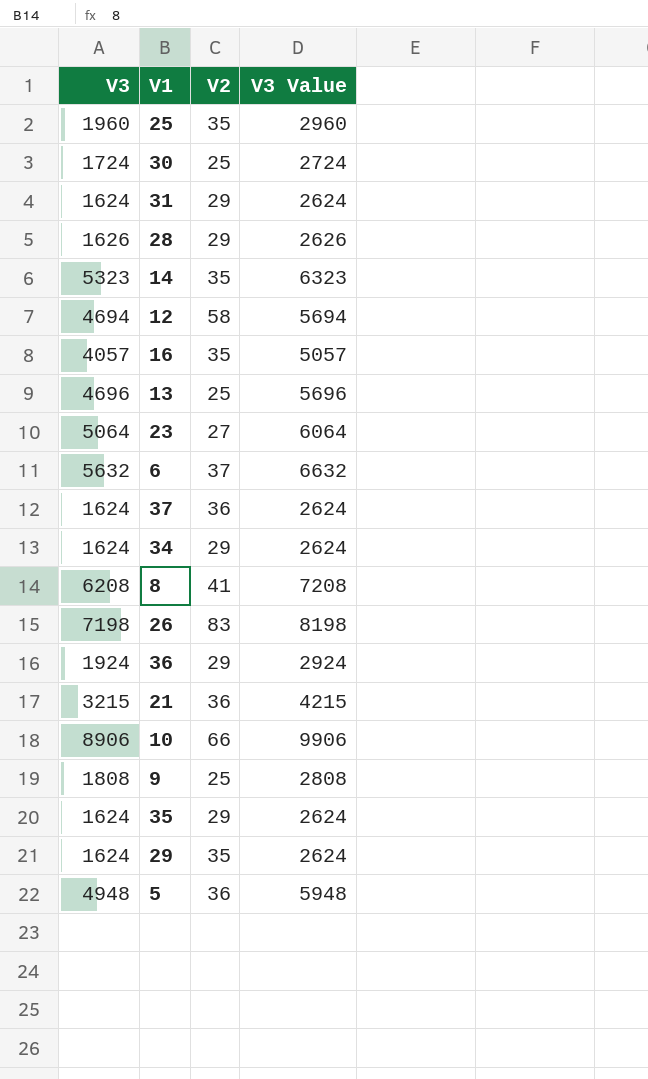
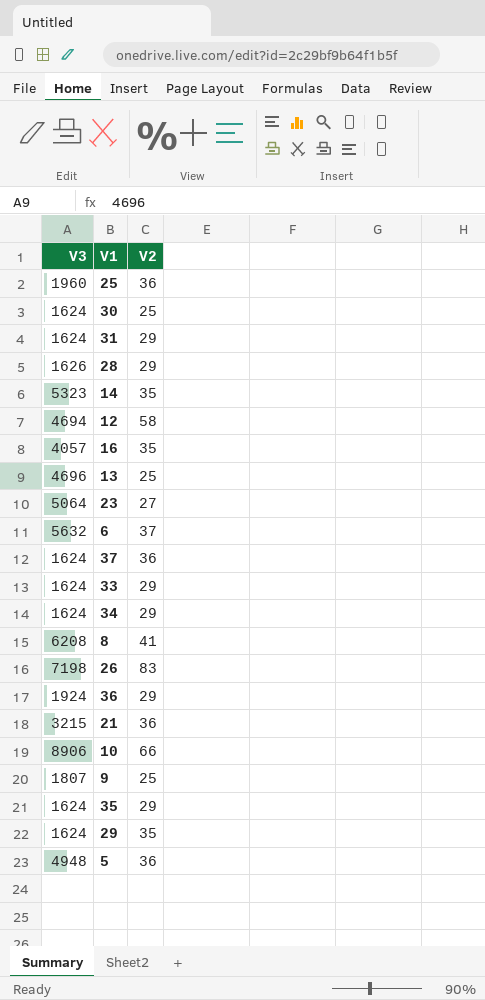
column V3 Value | formula: [V3] + 1000 -> none
25 | V2: 35 -> 36
30 | V3: 1724 -> 1624
row 33: none -> 1624 | 29
9 | V3: 1808 -> 1807

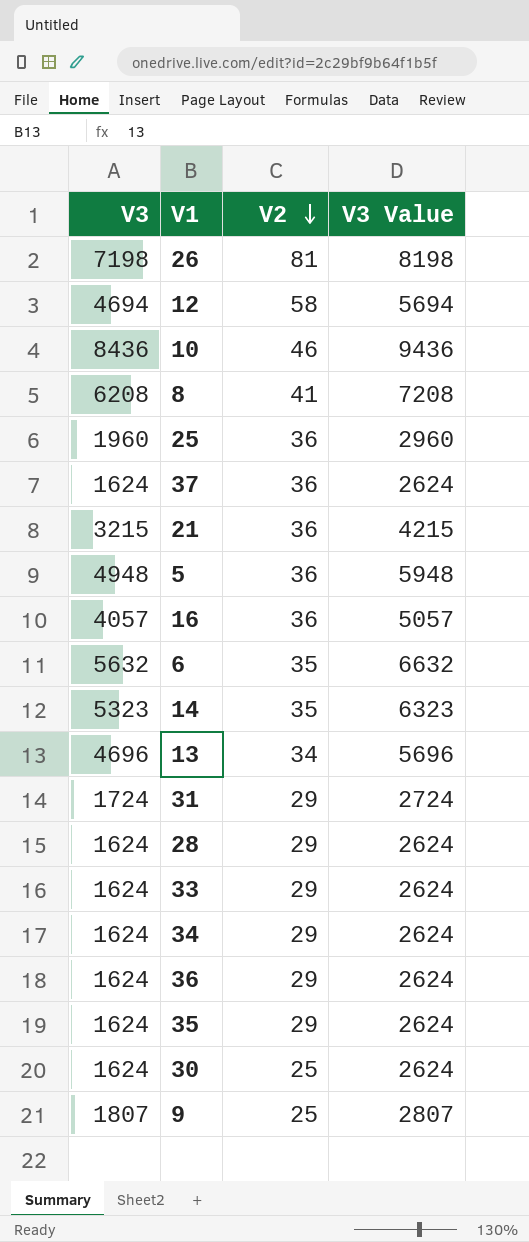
row order: none -> V2 descending
column V3 Value | formula: none -> [V3] + 1000
row 23: 5064 | 27 -> none
row 29: 1624 | 35 -> none
26 | V2: 83 -> 81
10 | V3: 8906 -> 8436
10 | V2: 66 -> 46
16 | V2: 35 -> 36
6 | V2: 37 -> 35
13 | V2: 25 -> 34
31 | V3: 1624 -> 1724
28 | V3: 1626 -> 1624
36 | V3: 1924 -> 1624

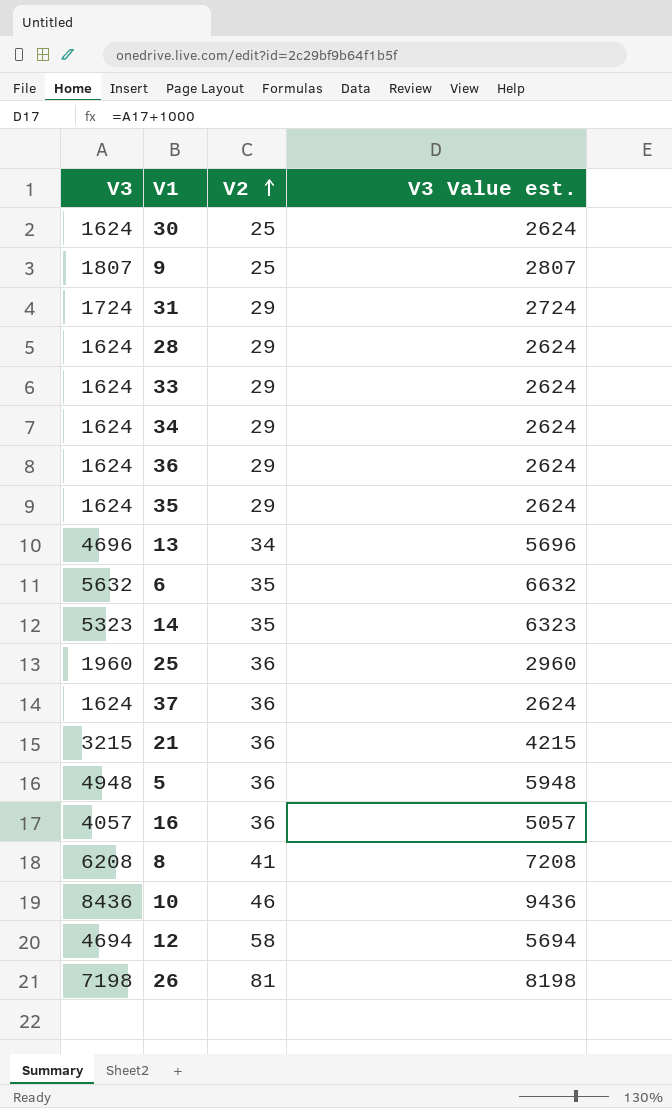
row order: V2 descending -> V2 ascending
column name: V3 Value -> V3 Value est.

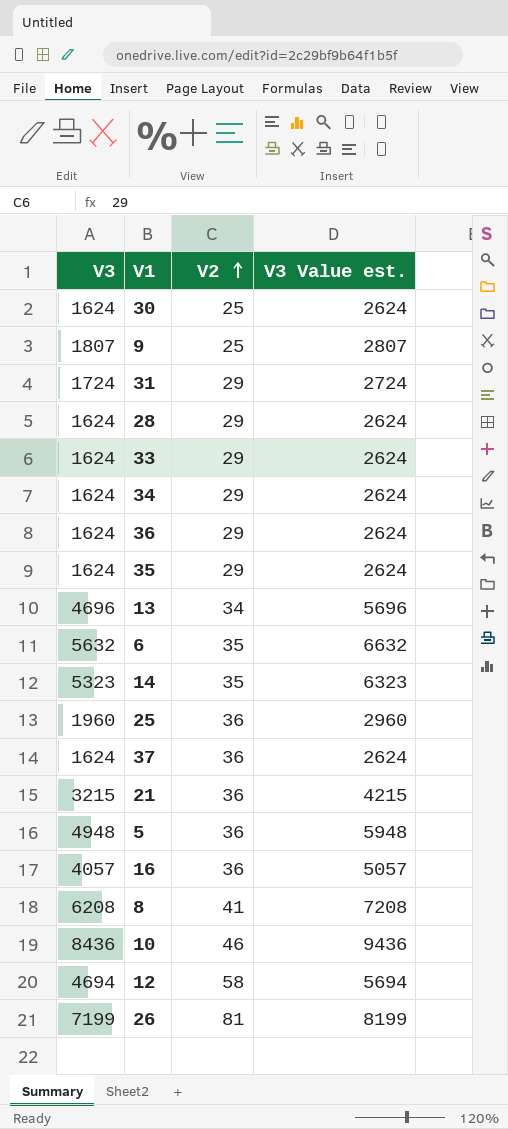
26 | V3: 7198 -> 7199
26 | V3 Value est.: 8198 -> 8199

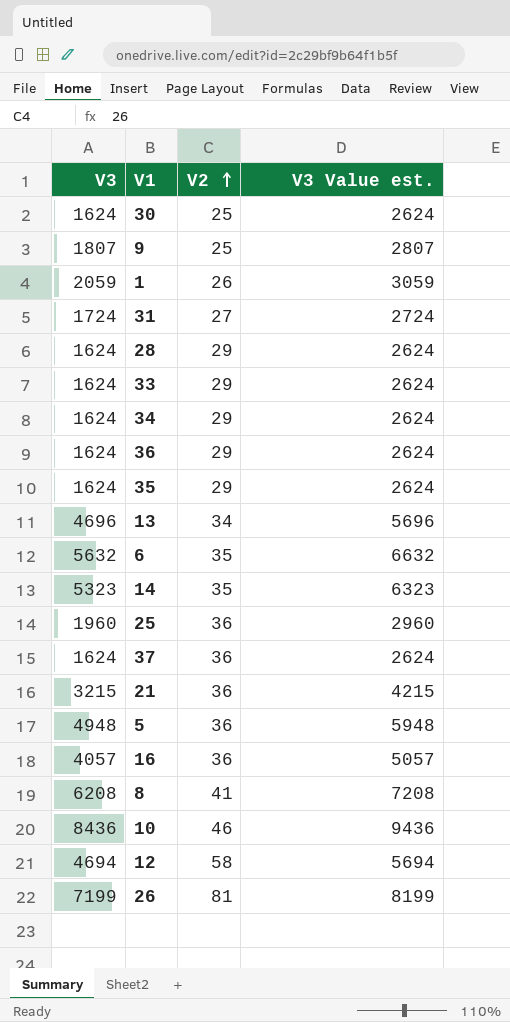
row 1: none -> 2059 | 26 | 3059
31 | V2: 29 -> 27

